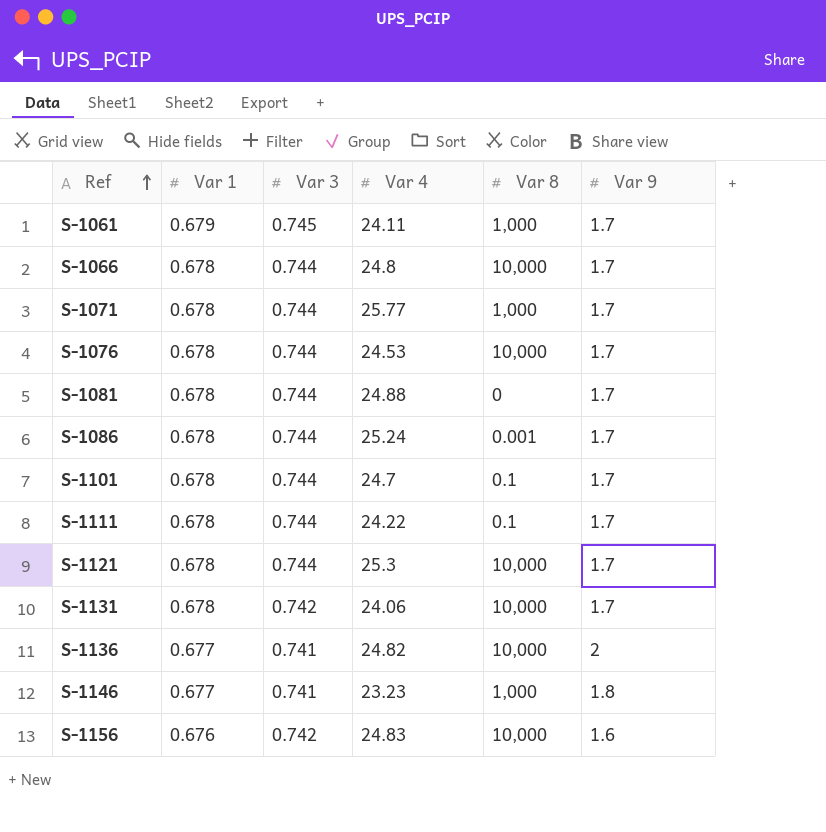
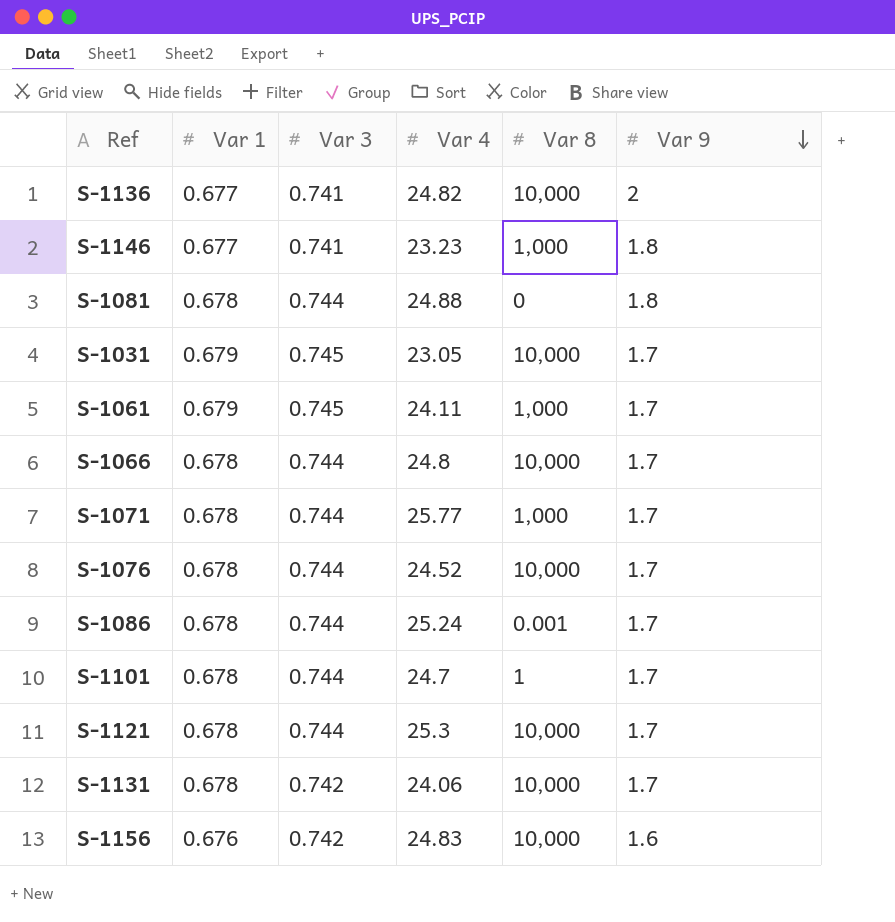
row order: Ref ascending -> Var 9 descending
row S-1111: 0.678 | 0.744 | 24.22 | 0.1 | 1.7 -> none
S-1081 | Var 9: 1.7 -> 1.8
row S-1031: none -> 0.679 | 0.745 | 23.05 | 10,000 | 1.7
S-1076 | Var 4: 24.53 -> 24.52
S-1101 | Var 8: 0.1 -> 1

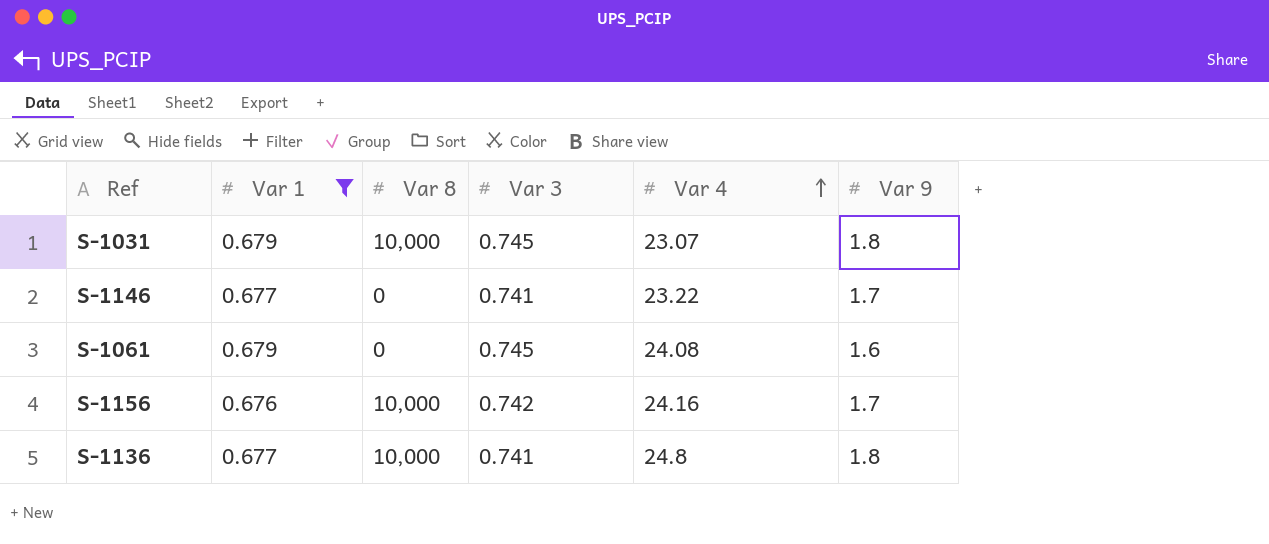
filter: none -> Var 1 != 0.678
row order: Var 9 descending -> Var 4 ascending
column Var 8 | position: 5 -> 3
S-1031 | Var 4: 23.05 -> 23.07
S-1031 | Var 9: 1.7 -> 1.8
S-1146 | Var 8: 1,000 -> 0
S-1146 | Var 4: 23.23 -> 23.22
S-1146 | Var 9: 1.8 -> 1.7
S-1061 | Var 8: 1,000 -> 0
S-1061 | Var 4: 24.11 -> 24.08
S-1061 | Var 9: 1.7 -> 1.6
S-1156 | Var 4: 24.83 -> 24.16
S-1156 | Var 9: 1.6 -> 1.7
S-1136 | Var 4: 24.82 -> 24.8
S-1136 | Var 9: 2 -> 1.8

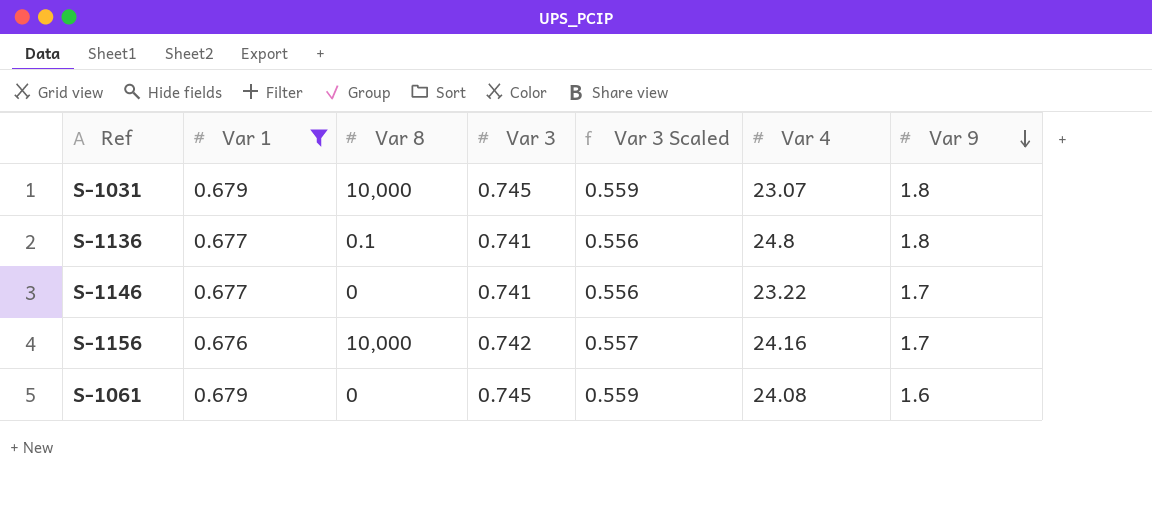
row order: Var 4 ascending -> Var 9 descending
column Var 3 Scaled | formula: none -> [Var 3] * 0.75
S-1136 | Var 8: 10,000 -> 0.1

